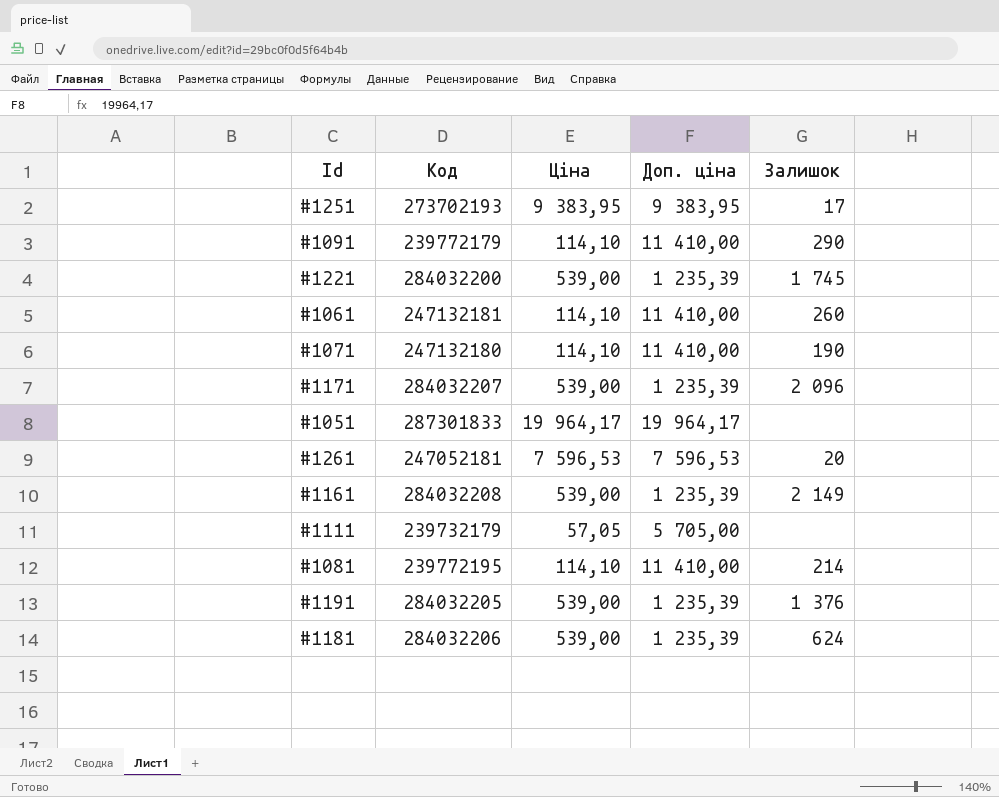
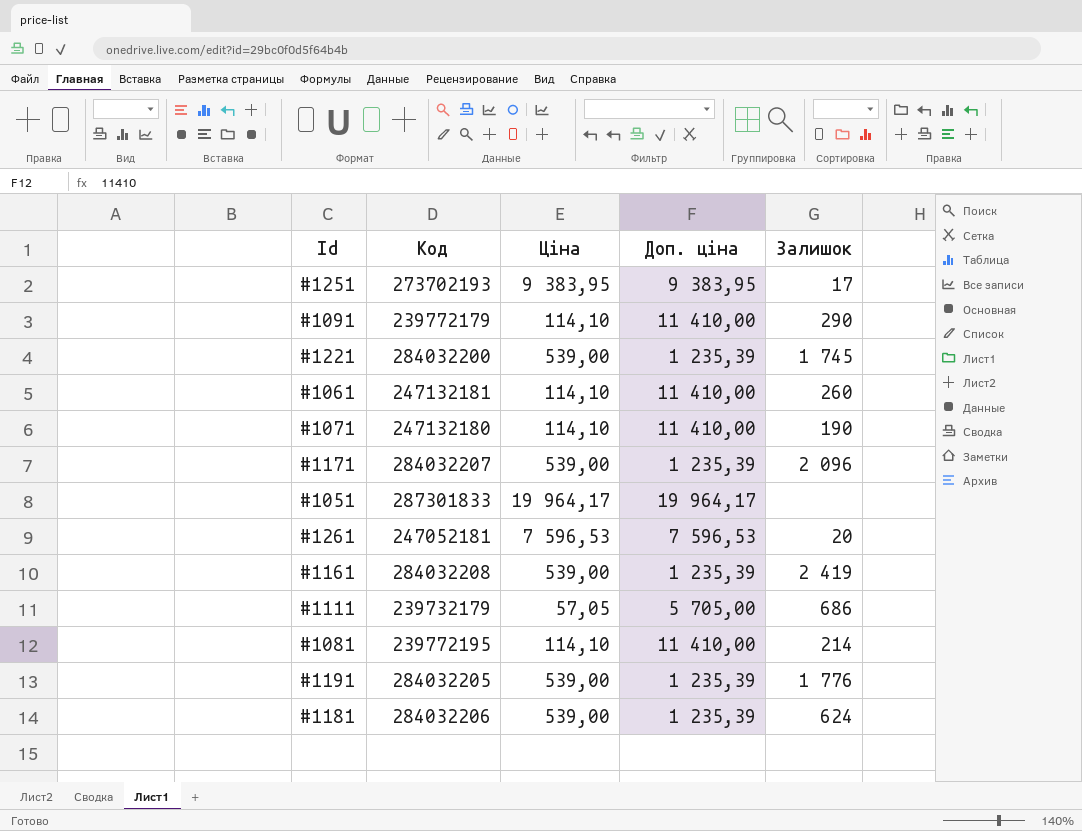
#1161 | Залишок: 2 149 -> 2 419
#1111 | Залишок: none -> 686
#1191 | Залишок: 1 376 -> 1 776

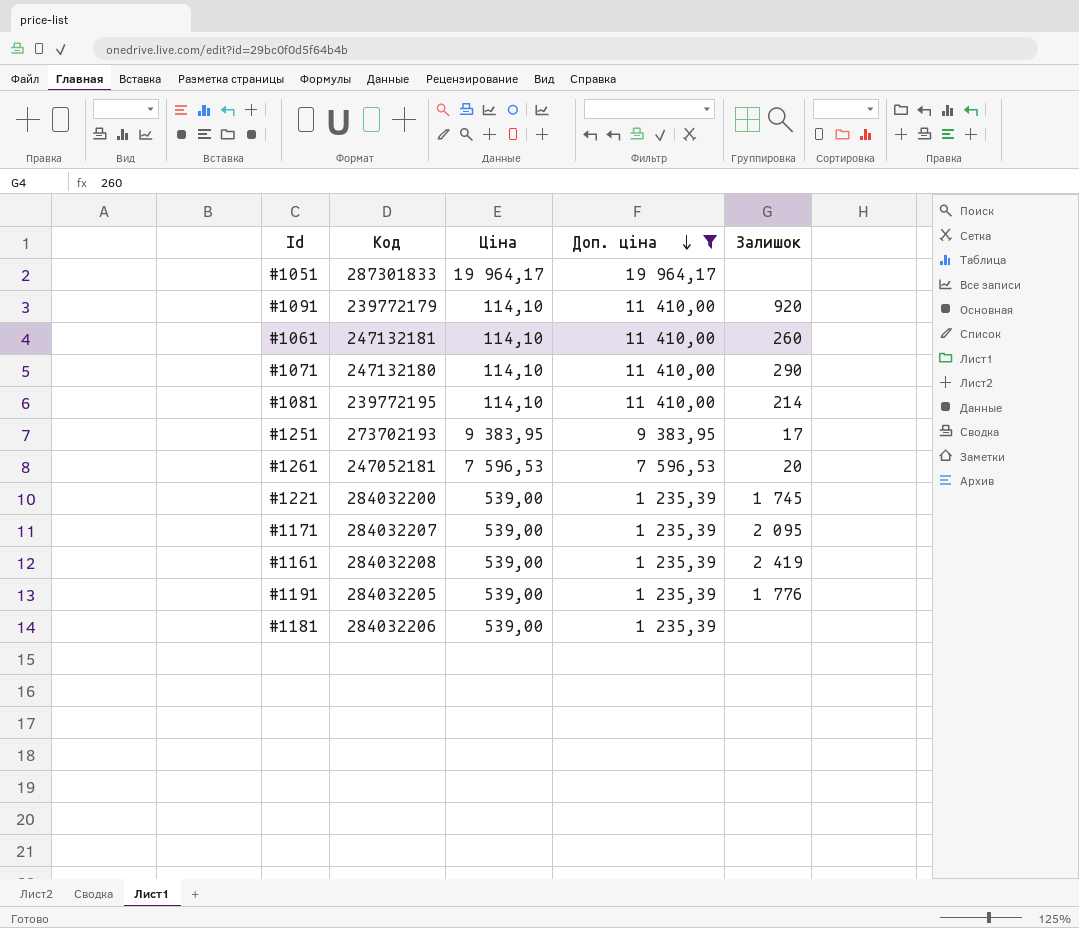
filter: none -> Доп. ціна != 5 705,00
row order: none -> Доп. ціна descending
#1091 | Залишок: 290 -> 920
#1071 | Залишок: 190 -> 290
#1171 | Залишок: 2 096 -> 2 095
#1181 | Залишок: 624 -> none

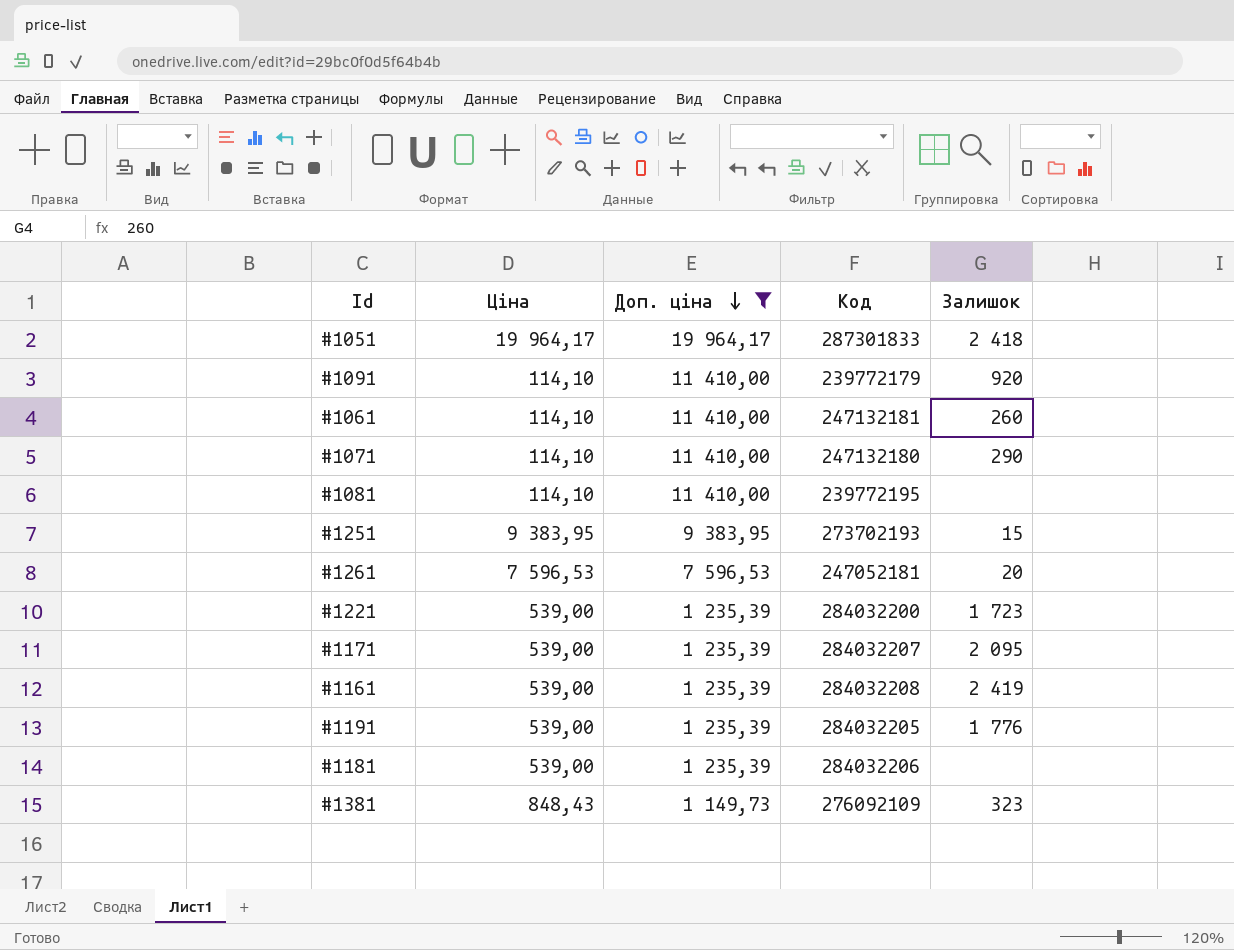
column Код | position: 2 -> 4
#1051 | Залишок: none -> 2 418
#1081 | Залишок: 214 -> none
#1251 | Залишок: 17 -> 15
#1221 | Залишок: 1 745 -> 1 723
row #1381: none -> 848,43 | 1 149,73 | 276092109 | 323

